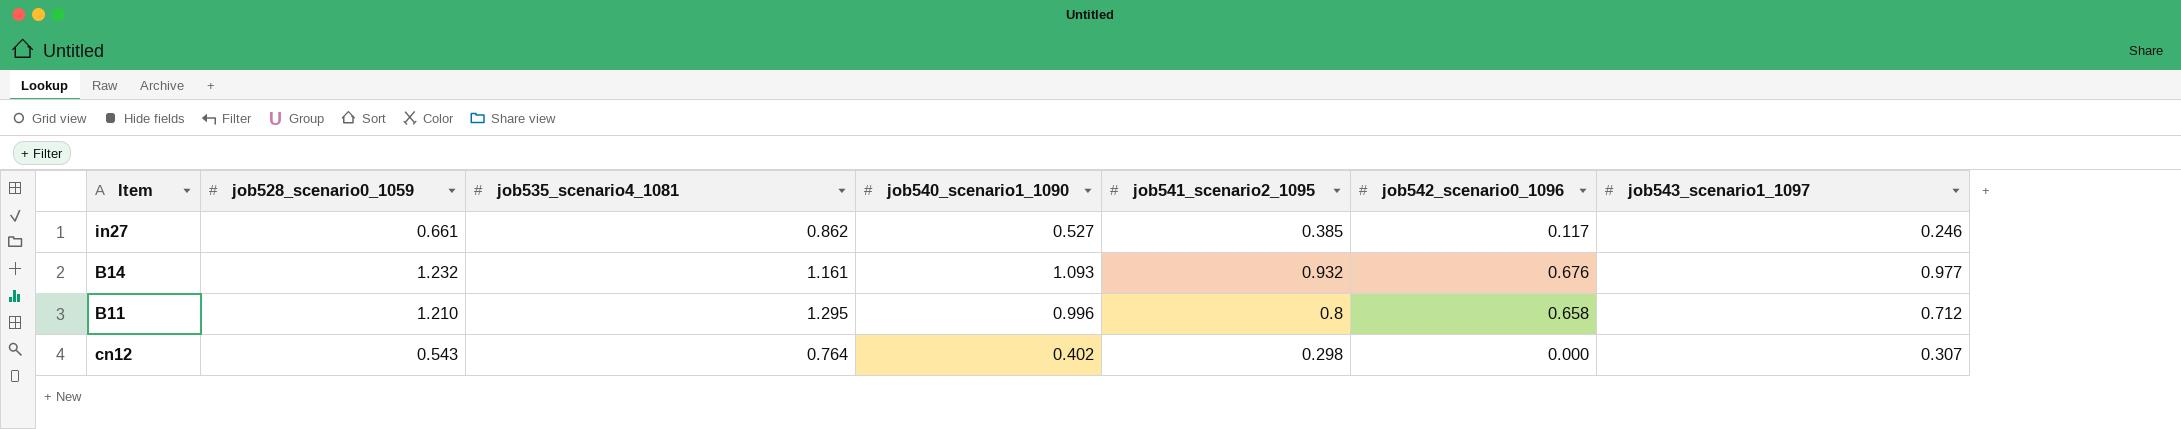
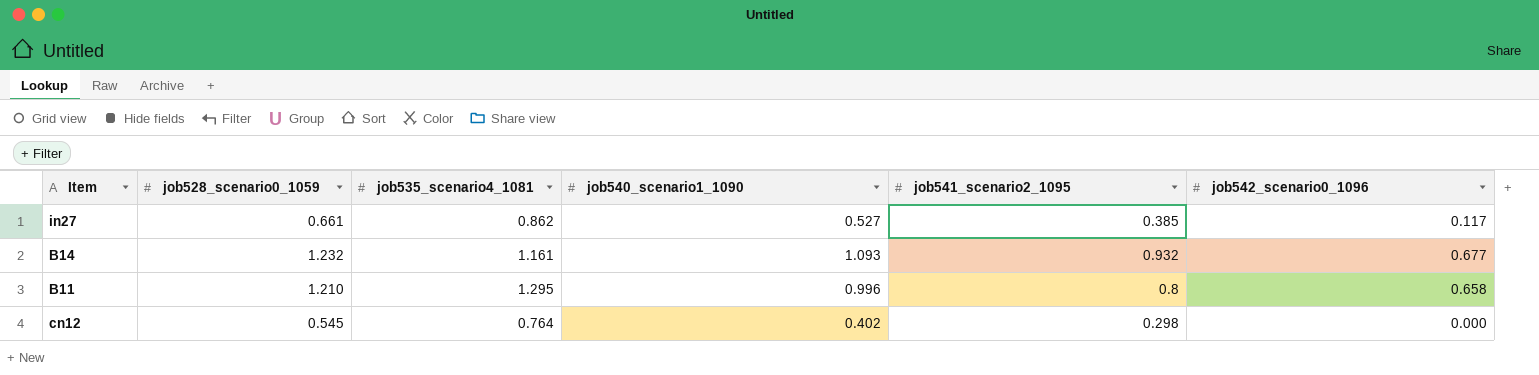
column job543_scenario1_1097 | position: 7 -> none
B14 | job542_scenario0_1096: 0.676 -> 0.677
cn12 | job528_scenario0_1059: 0.543 -> 0.545

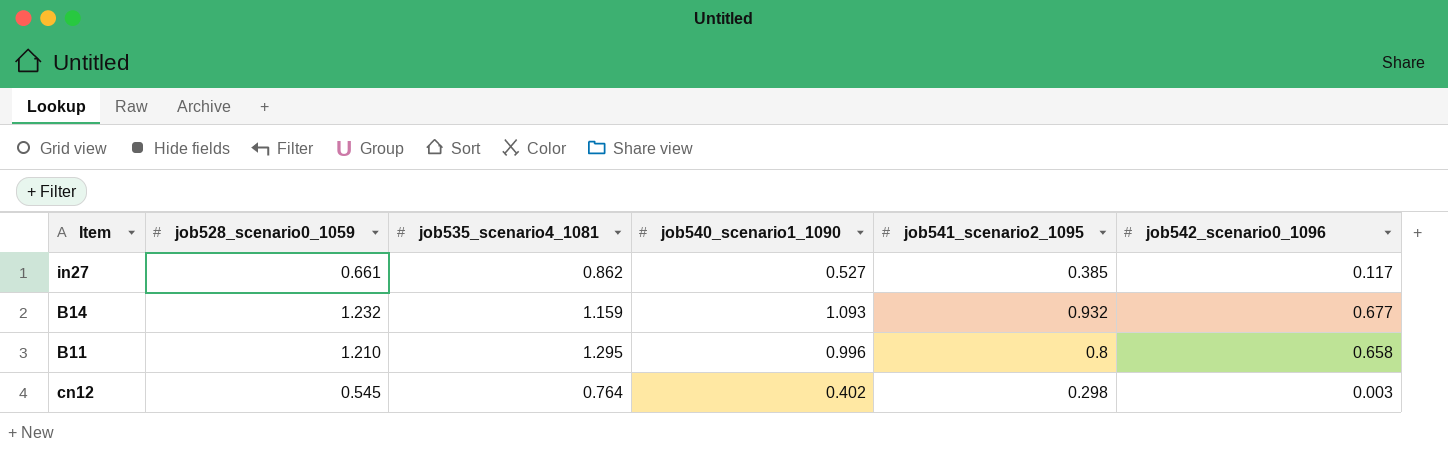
B14 | job535_scenario4_1081: 1.161 -> 1.159
cn12 | job542_scenario0_1096: 0.000 -> 0.003

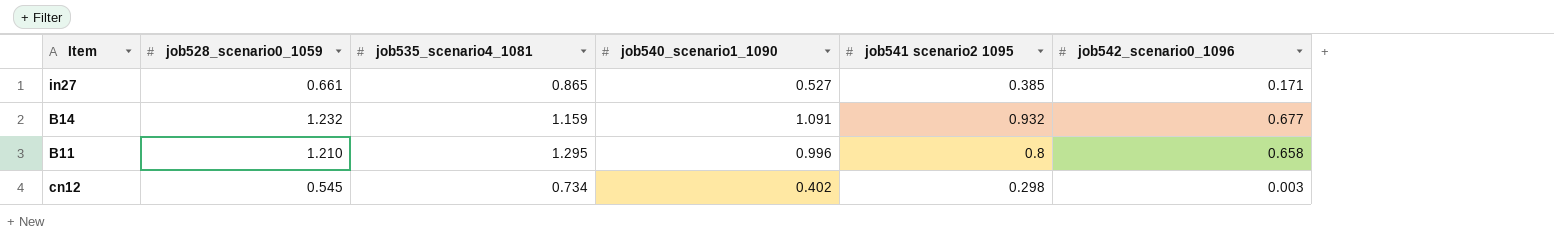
column name: job541_scenario2_1095 -> job541 scenario2 1095
in27 | job535_scenario4_1081: 0.862 -> 0.865
in27 | job542_scenario0_1096: 0.117 -> 0.171
B14 | job540_scenario1_1090: 1.093 -> 1.091
cn12 | job535_scenario4_1081: 0.764 -> 0.734

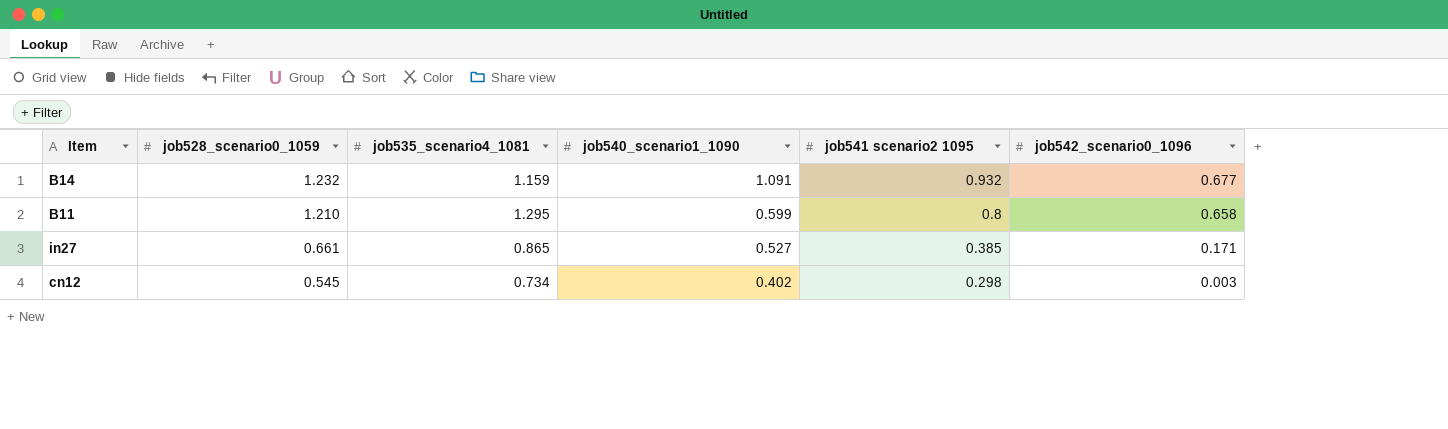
row order: none -> job528_scenario0_1059 descending
B11 | job540_scenario1_1090: 0.996 -> 0.599

